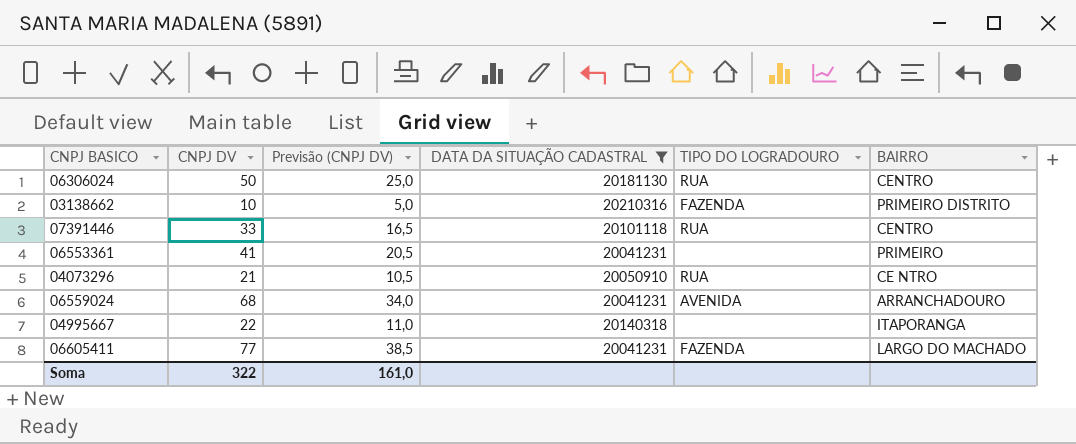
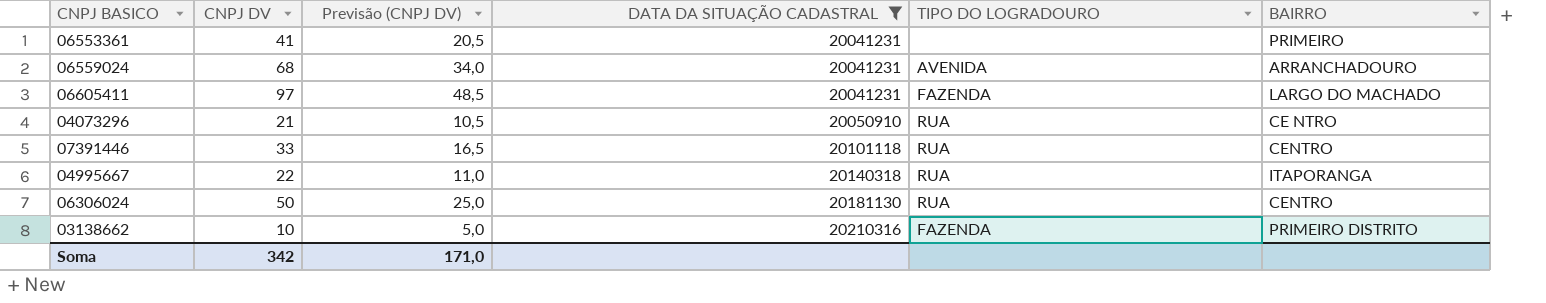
row order: none -> DATA DA SITUAÇÃO CADASTRAL ascending
06605411 | CNPJ DV: 77 -> 97
06605411 | Previsão (CNPJ DV): 38,5 -> 48,5
04995667 | TIPO DO LOGRADOURO: none -> RUA
Soma | CNPJ DV: 322 -> 342
Soma | Previsão (CNPJ DV): 161,0 -> 171,0

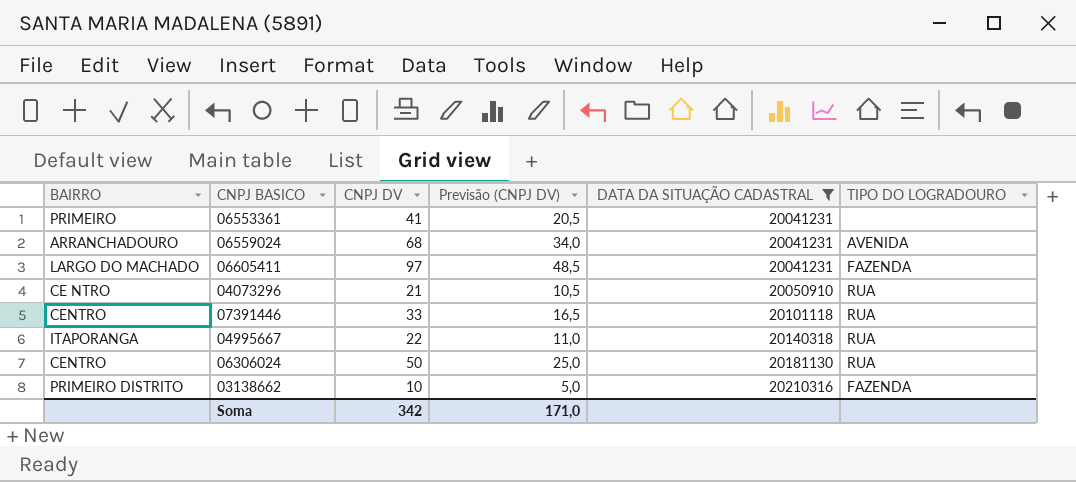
column BAIRRO | position: 6 -> 1

